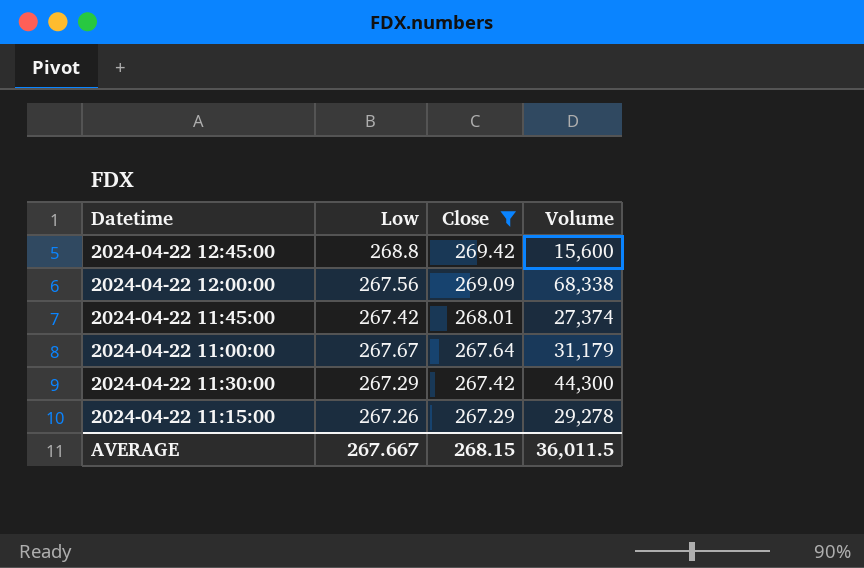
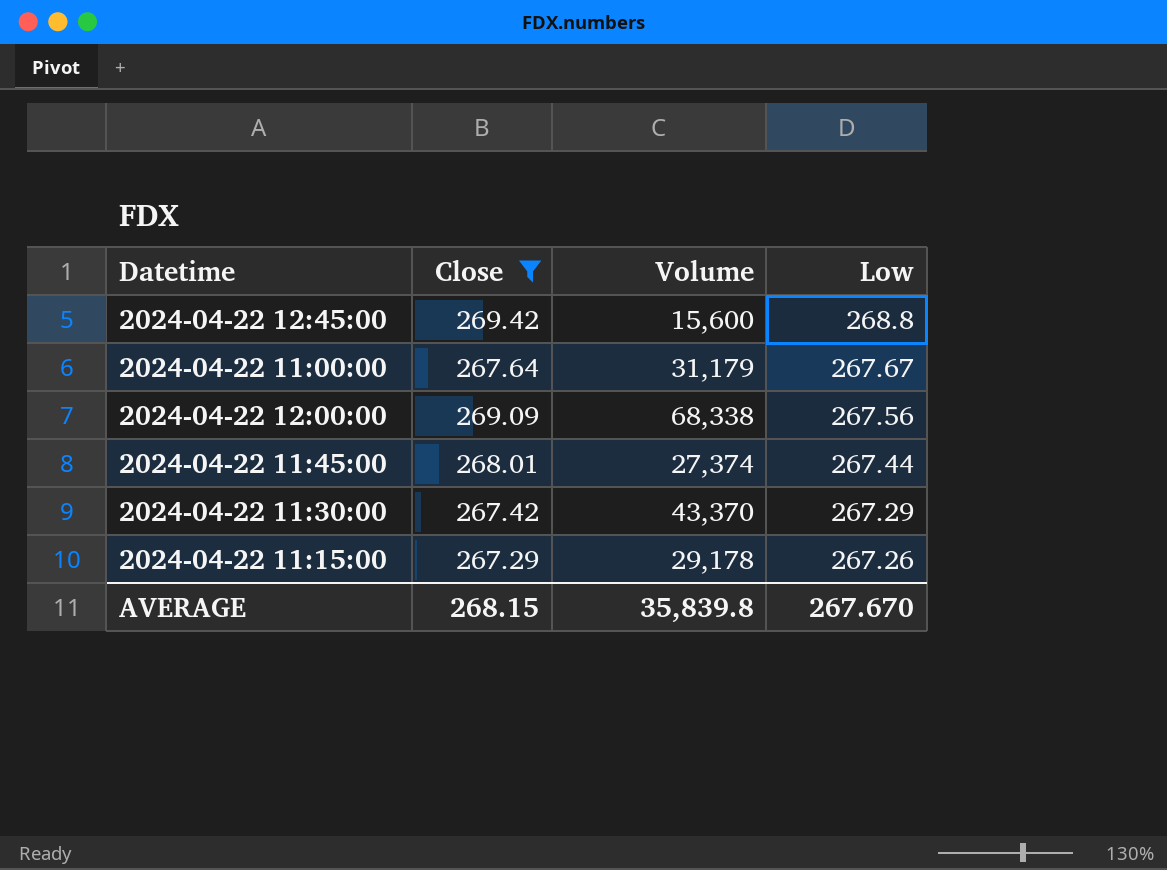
row order: Close descending -> Low descending
column Low | position: 2 -> 4
2024-04-22 11:45:00 | Low: 267.42 -> 267.44
2024-04-22 11:30:00 | Volume: 44,300 -> 43,370
2024-04-22 11:15:00 | Volume: 29,278 -> 29,178
AVERAGE | Volume: 36,011.5 -> 35,839.8
AVERAGE | Low: 267.667 -> 267.670

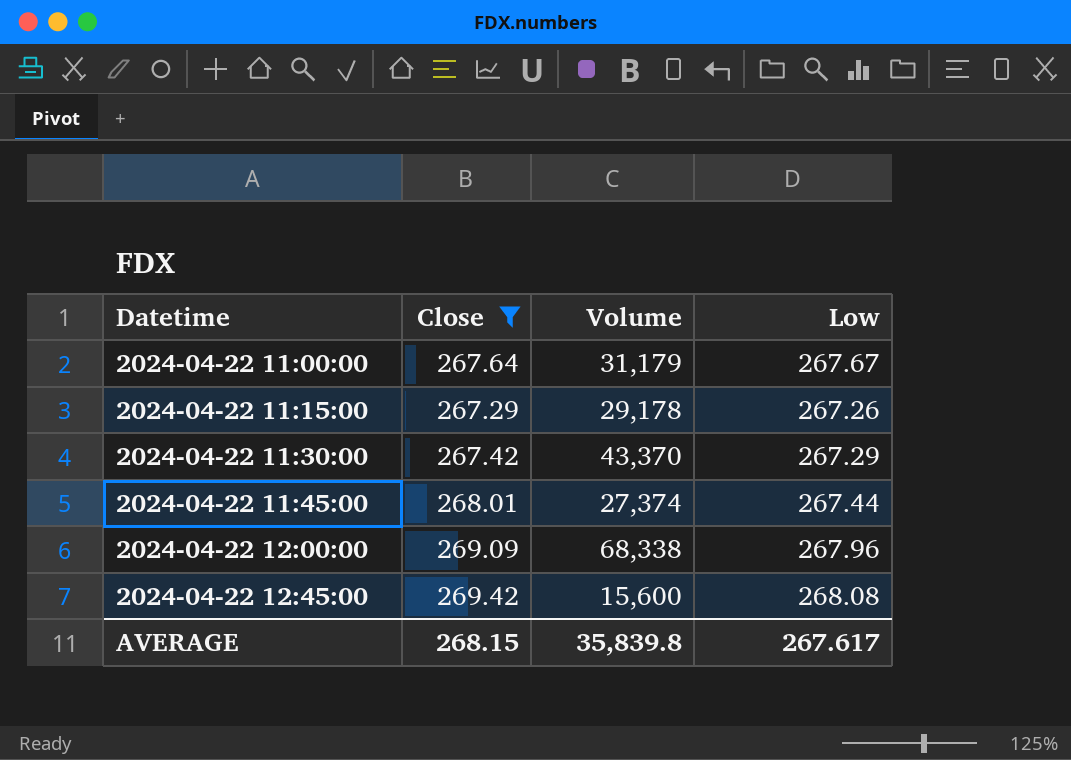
row order: Low descending -> Datetime ascending
2024-04-22 12:00:00 | Low: 267.56 -> 267.96
2024-04-22 12:45:00 | Low: 268.8 -> 268.08
AVERAGE | Low: 267.670 -> 267.617

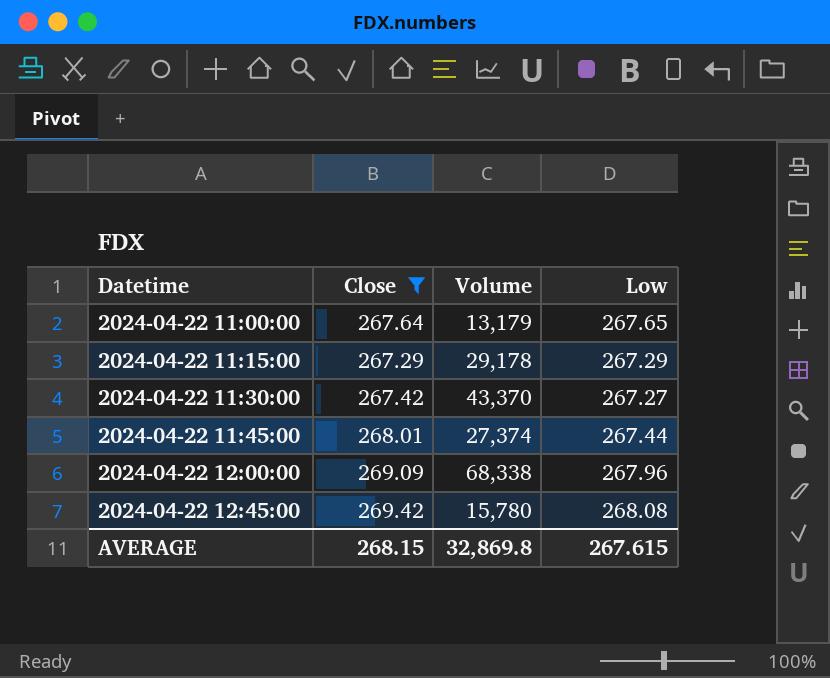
2024-04-22 11:00:00 | Volume: 31,179 -> 13,179
2024-04-22 11:00:00 | Low: 267.67 -> 267.65
2024-04-22 11:15:00 | Low: 267.26 -> 267.29
2024-04-22 11:30:00 | Low: 267.29 -> 267.27
2024-04-22 12:45:00 | Volume: 15,600 -> 15,780
AVERAGE | Volume: 35,839.8 -> 32,869.8
AVERAGE | Low: 267.617 -> 267.615

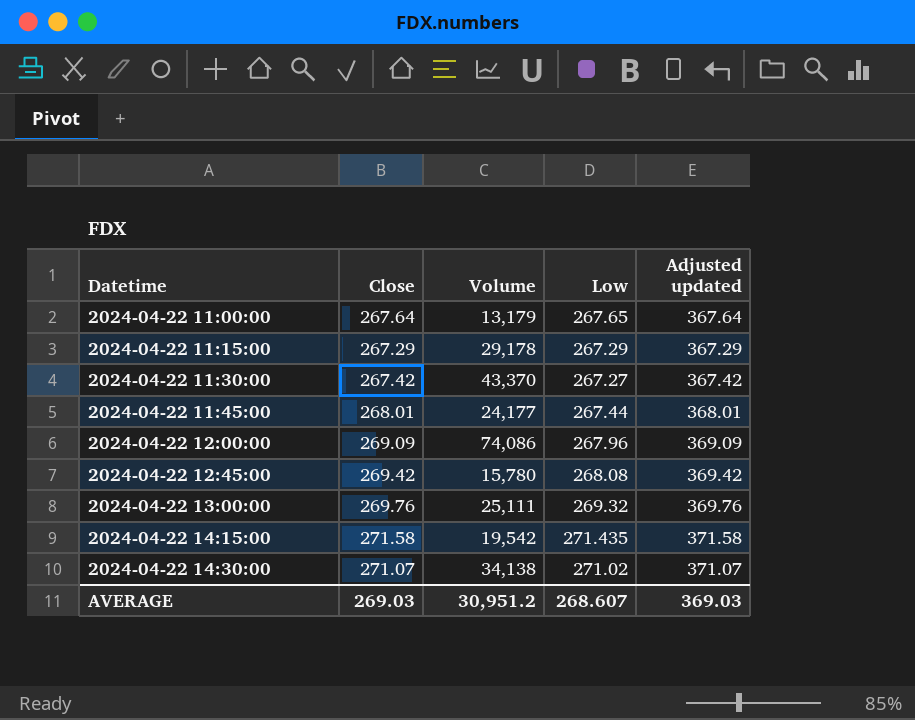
filter: Close <= 269.42 -> none
column Adjusted updated | formula: none -> [Close] + 100
2024-04-22 11:45:00 | Volume: 27,374 -> 24,177
2024-04-22 12:00:00 | Volume: 68,338 -> 74,086
AVERAGE | Close: 268.15 -> 269.03
AVERAGE | Volume: 32,869.8 -> 30,951.2
AVERAGE | Low: 267.615 -> 268.607

